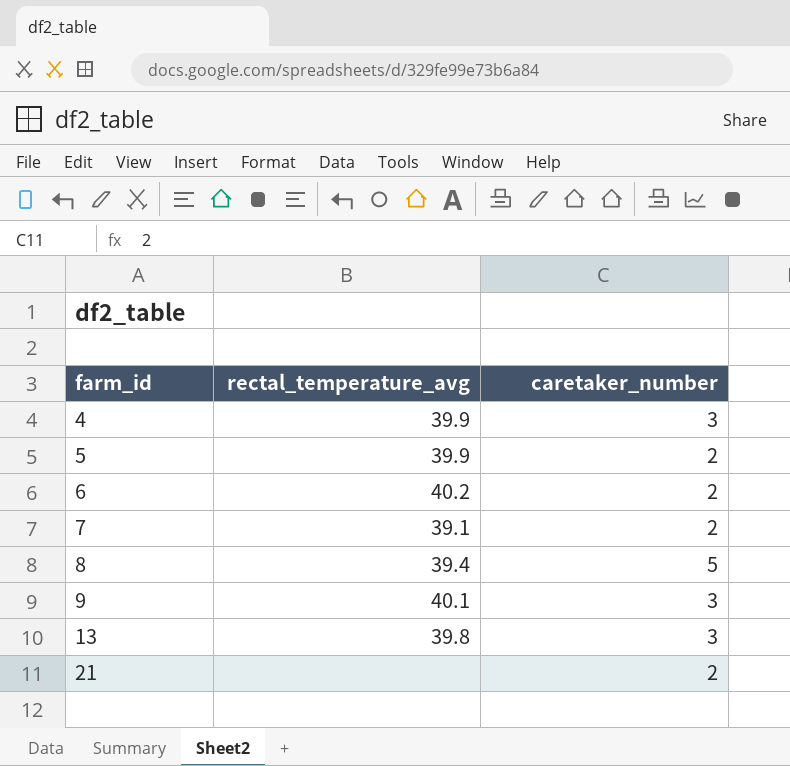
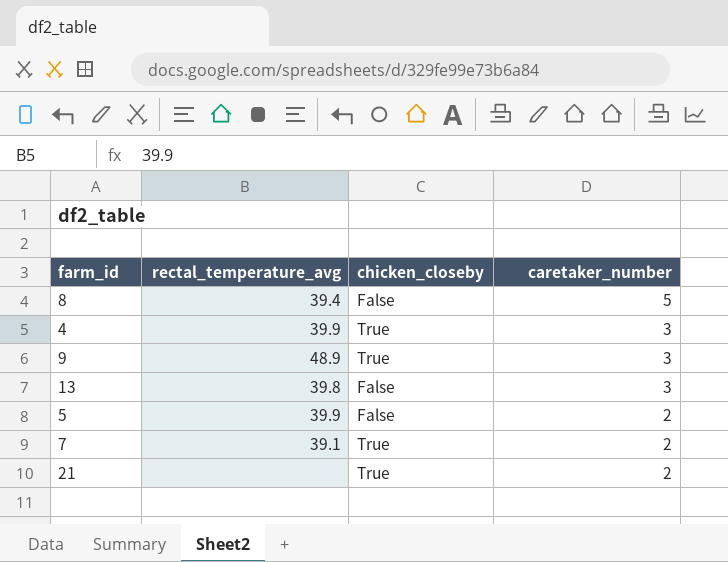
row order: farm_id ascending -> caretaker_number descending
column chicken_closeby | position: none -> 3
row 6: 40.2 | 2 -> none
9 | rectal_temperature_avg: 40.1 -> 48.9

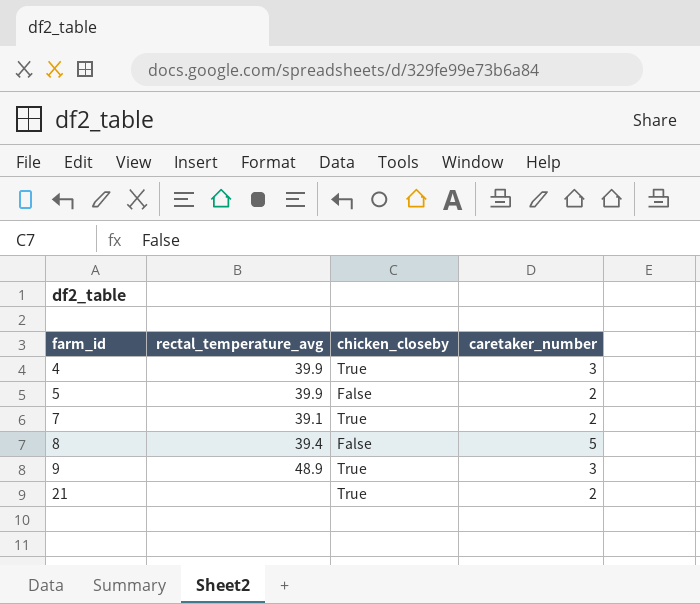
row order: caretaker_number descending -> farm_id ascending
row 13: 39.8 | False | 3 -> none

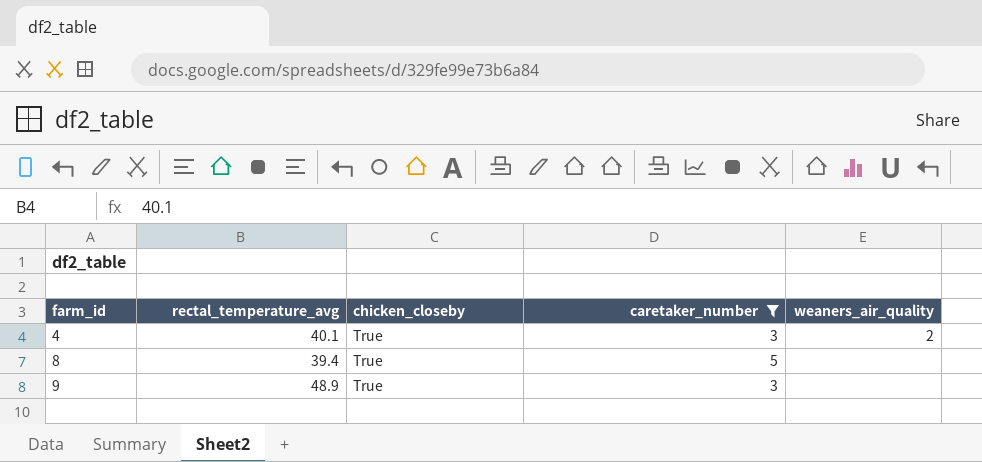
filter: none -> caretaker_number != 2
column weaners_air_quality | position: none -> 5
4 | rectal_temperature_avg: 39.9 -> 40.1
8 | chicken_closeby: False -> True

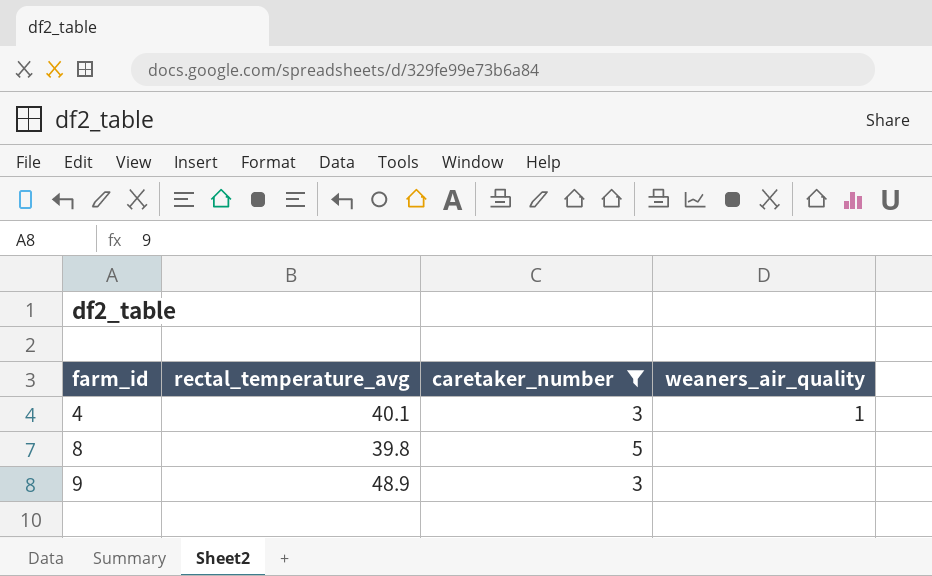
column chicken_closeby | position: 3 -> none
4 | weaners_air_quality: 2 -> 1
8 | rectal_temperature_avg: 39.4 -> 39.8

